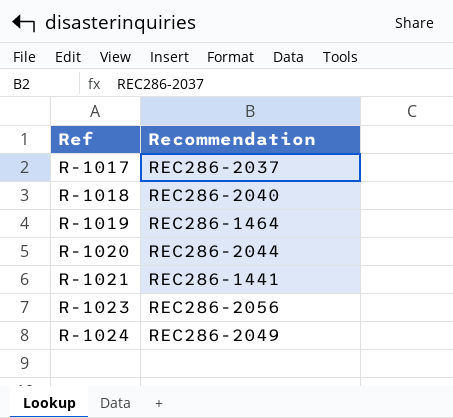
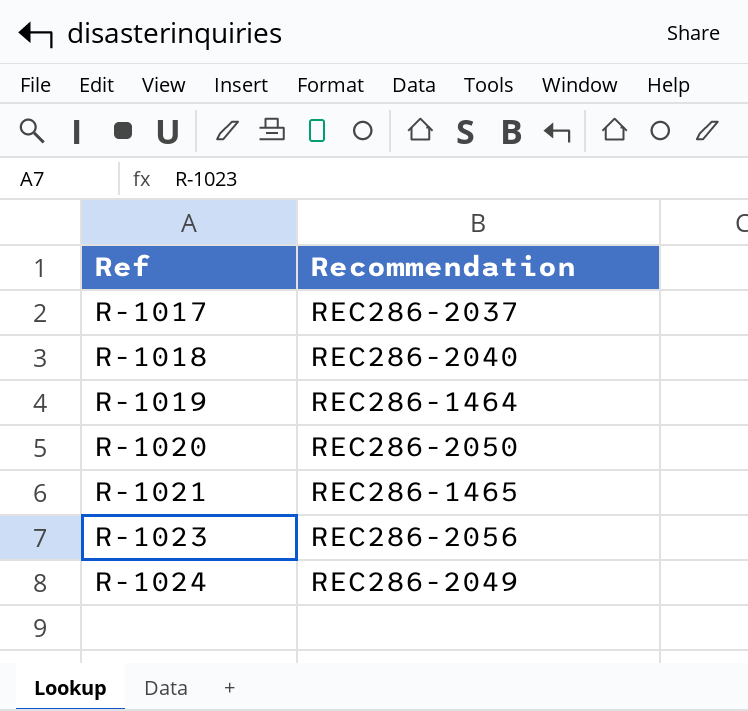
R-1020 | Recommendation: REC286-2044 -> REC286-2050
R-1021 | Recommendation: REC286-1441 -> REC286-1465

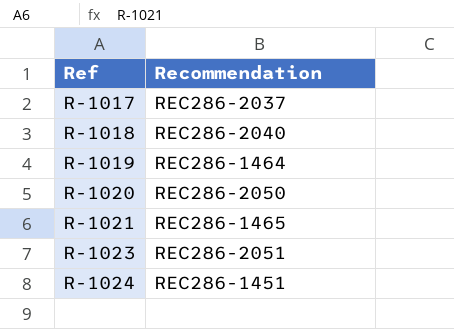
R-1023 | Recommendation: REC286-2056 -> REC286-2051
R-1024 | Recommendation: REC286-2049 -> REC286-1451

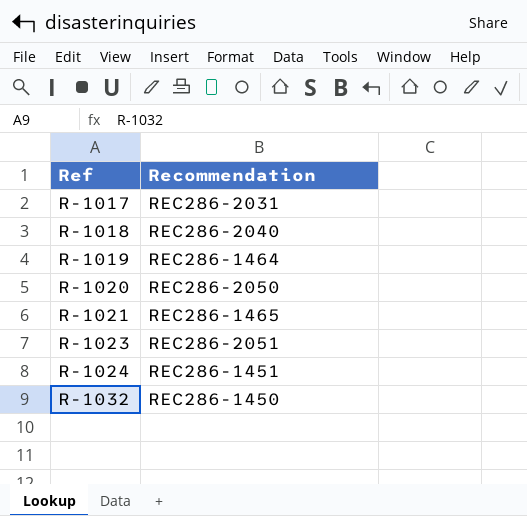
R-1017 | Recommendation: REC286-2037 -> REC286-2031
row R-1032: none -> REC286-1450

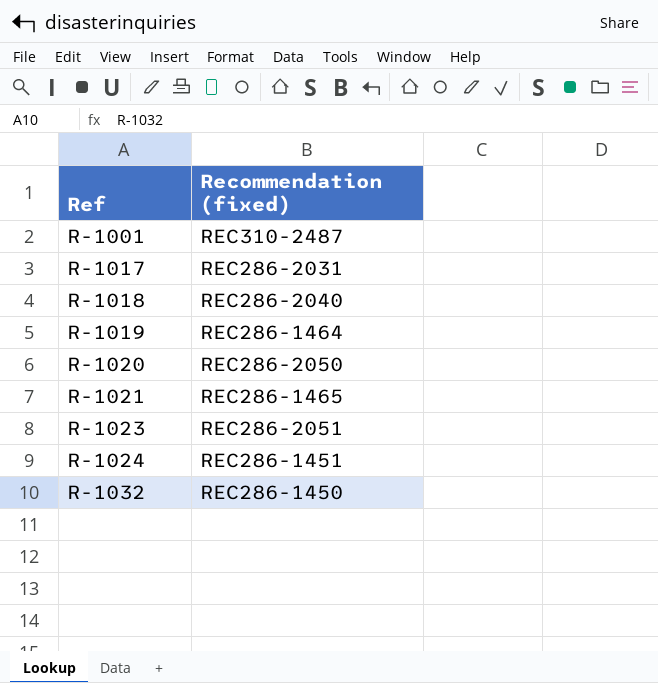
column name: Recommendation -> Recommendation (fixed)
row R-1001: none -> REC310-2487

